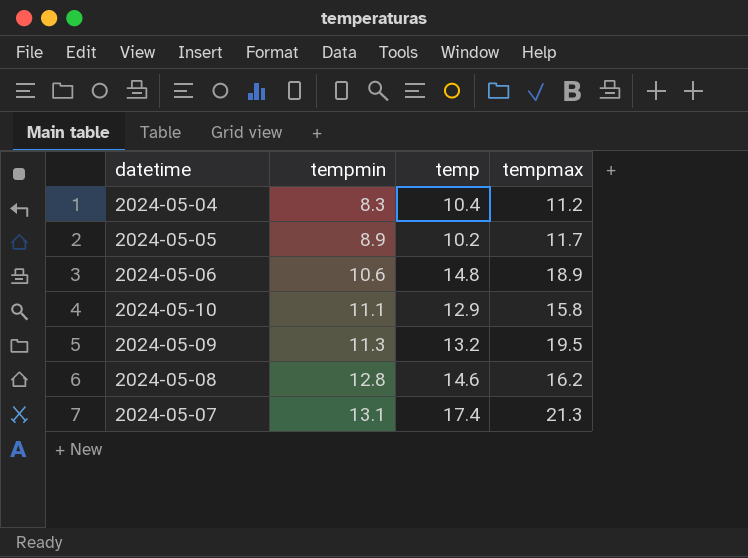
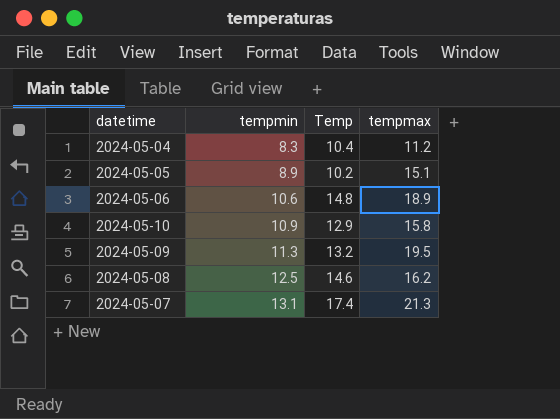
column name: temp -> Temp
2024-05-05 | tempmax: 11.7 -> 15.1
2024-05-10 | tempmin: 11.1 -> 10.9
2024-05-08 | tempmin: 12.8 -> 12.5

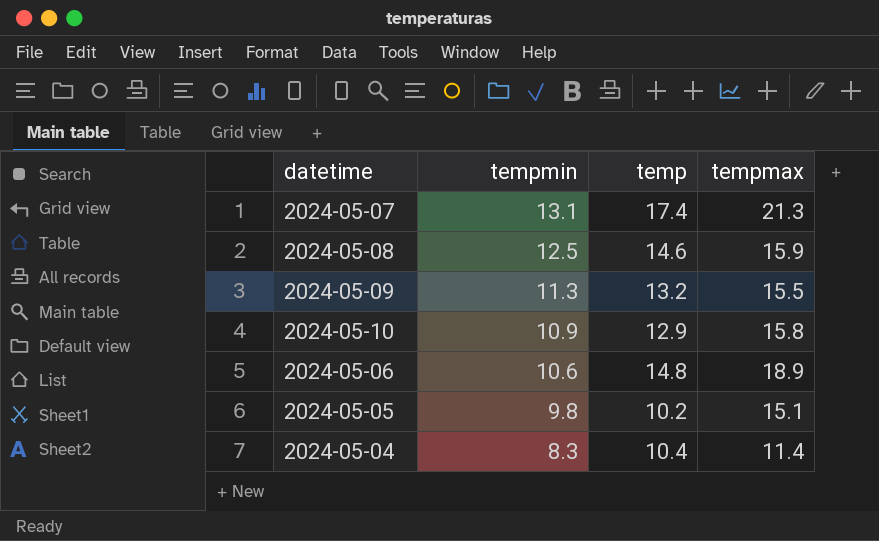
row order: tempmin ascending -> tempmin descending
column name: Temp -> temp
2024-05-08 | tempmax: 16.2 -> 15.9
2024-05-09 | tempmax: 19.5 -> 15.5
2024-05-05 | tempmin: 8.9 -> 9.8
2024-05-04 | tempmax: 11.2 -> 11.4

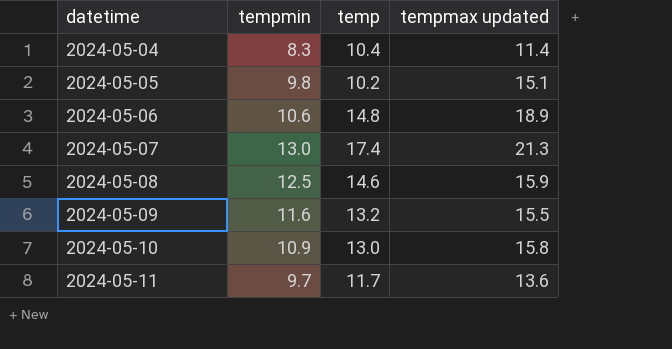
row order: tempmin descending -> datetime ascending
column name: tempmax -> tempmax updated
2024-05-07 | tempmin: 13.1 -> 13.0
2024-05-09 | tempmin: 11.3 -> 11.6
2024-05-10 | temp: 12.9 -> 13.0
row 2024-05-11: none -> 9.7 | 11.7 | 13.6

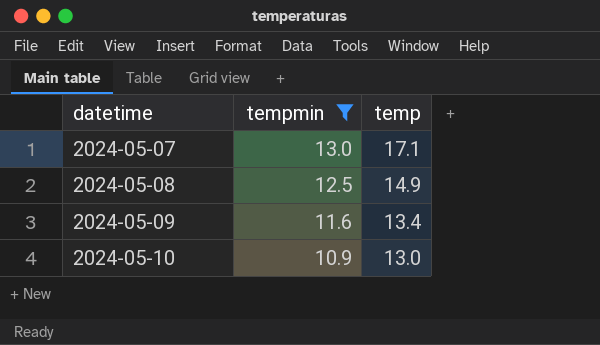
filter: none -> tempmin >= 10.9
column tempmax updated | position: 4 -> none
2024-05-07 | temp: 17.4 -> 17.1
2024-05-08 | temp: 14.6 -> 14.9
2024-05-09 | temp: 13.2 -> 13.4

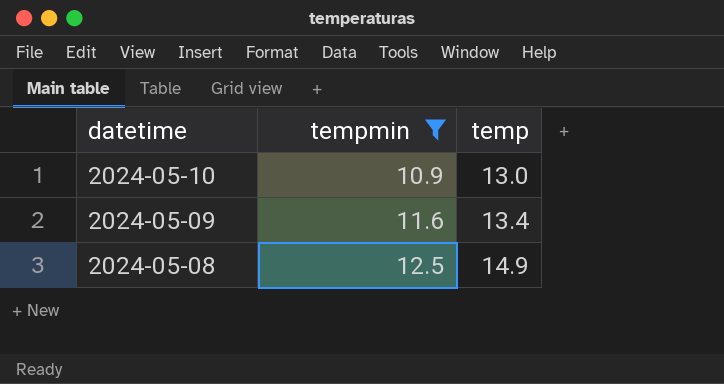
row order: datetime ascending -> datetime descending
row 2024-05-07: 13.0 | 17.1 -> none

